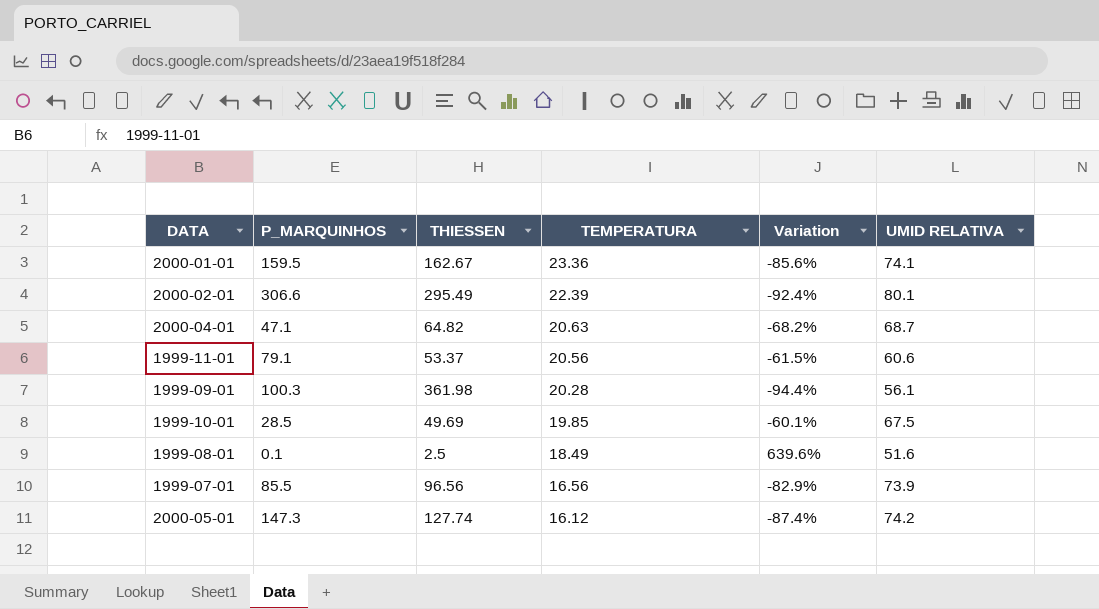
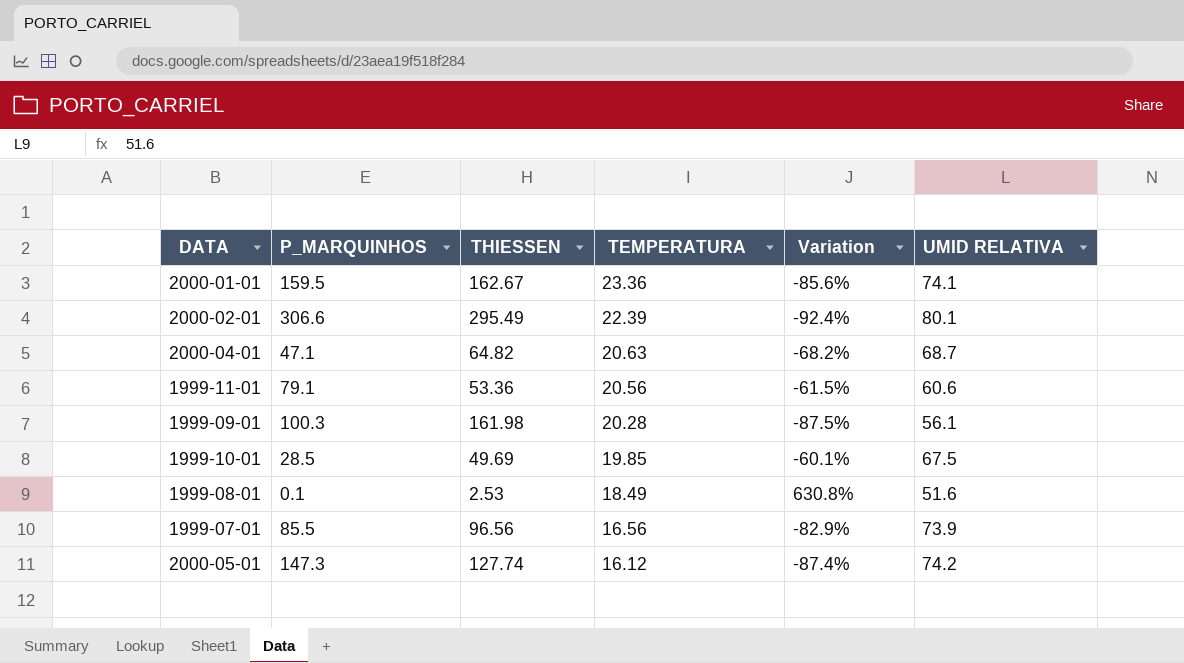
1999-11-01 | THIESSEN: 53.37 -> 53.36
1999-09-01 | THIESSEN: 361.98 -> 161.98
1999-09-01 | Variation: -94.4% -> -87.5%
1999-08-01 | THIESSEN: 2.5 -> 2.53
1999-08-01 | Variation: 639.6% -> 630.8%

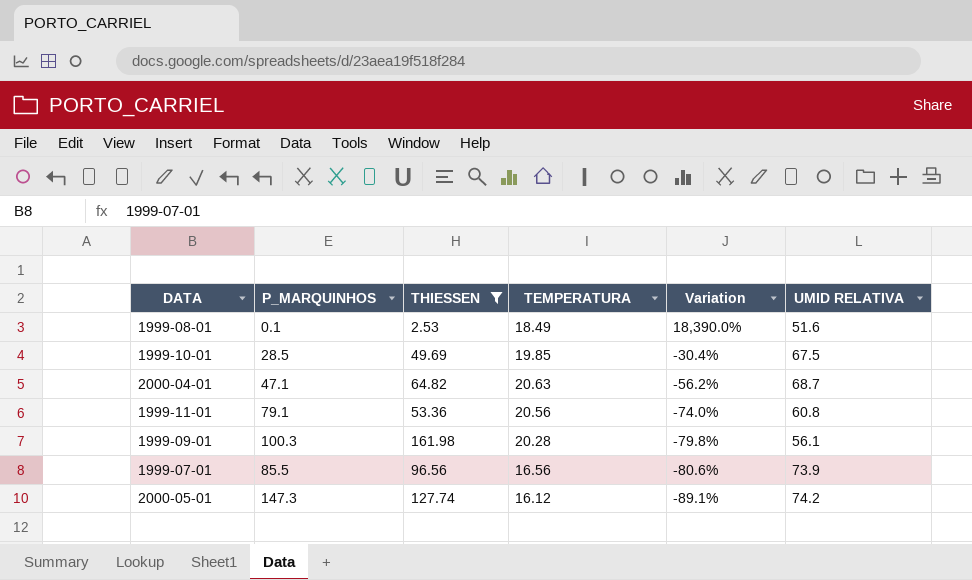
filter: none -> THIESSEN <= 161.98
row order: TEMPERATURA descending -> Variation descending
column Variation | formula: ([TEMPERATURA] - [THIESSEN]) / [THIESSEN] -> ([TEMPERATURA] - [P_MARQUINHOS]) / [P_MARQUINHOS]
1999-11-01 | UMID RELATIVA: 60.6 -> 60.8

